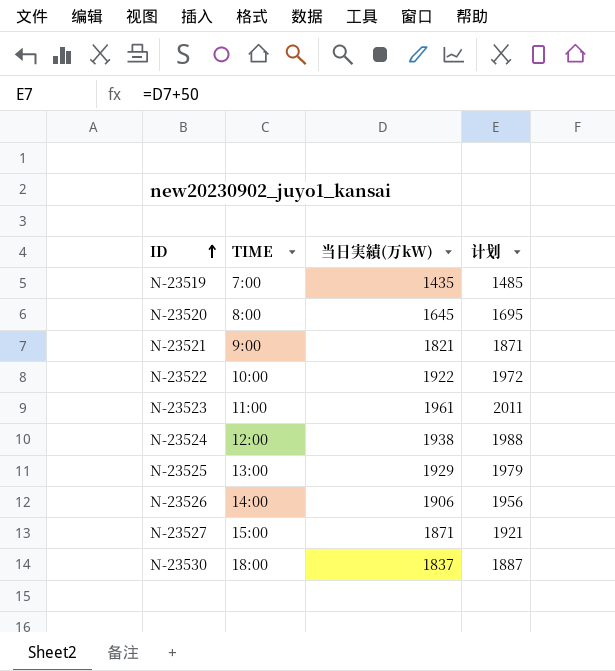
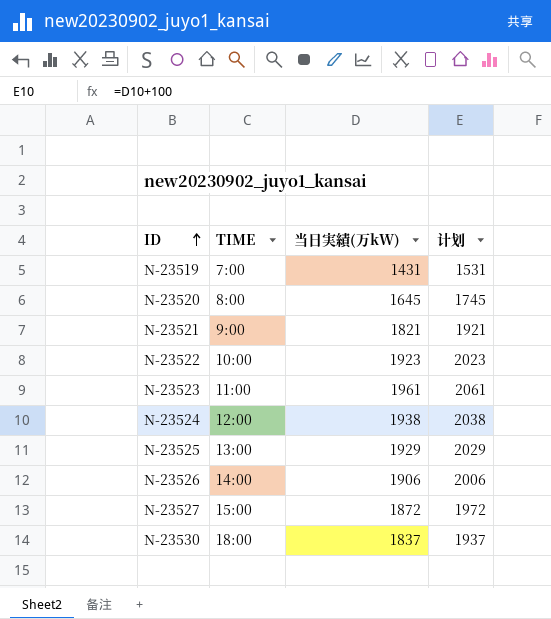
column 计划 | formula: [当日実績(万kW)] + 50 -> [当日実績(万kW)] + 100
N-23519 | 当日実績(万kW): 1435 -> 1431
N-23522 | 当日実績(万kW): 1922 -> 1923
N-23527 | 当日実績(万kW): 1871 -> 1872

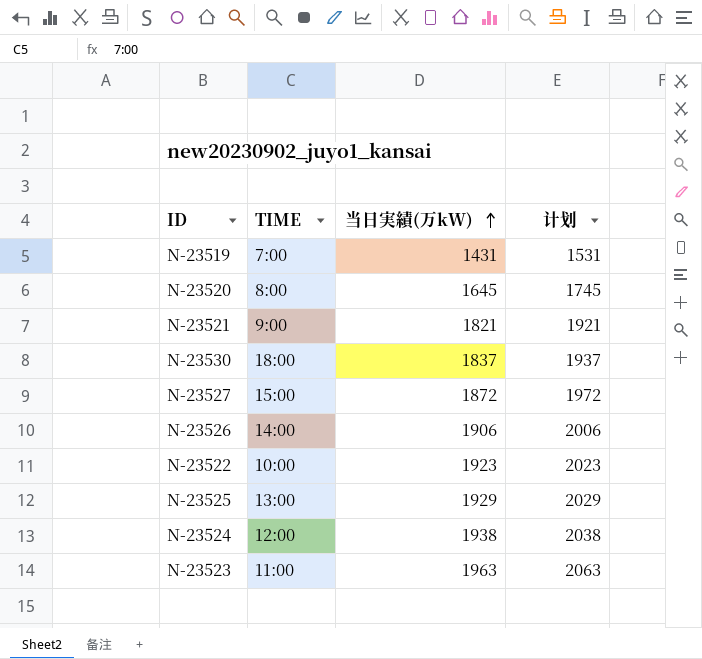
row order: ID ascending -> 当日実績(万kW) ascending
N-23523 | 当日実績(万kW): 1961 -> 1963
N-23523 | 计划: 2061 -> 2063

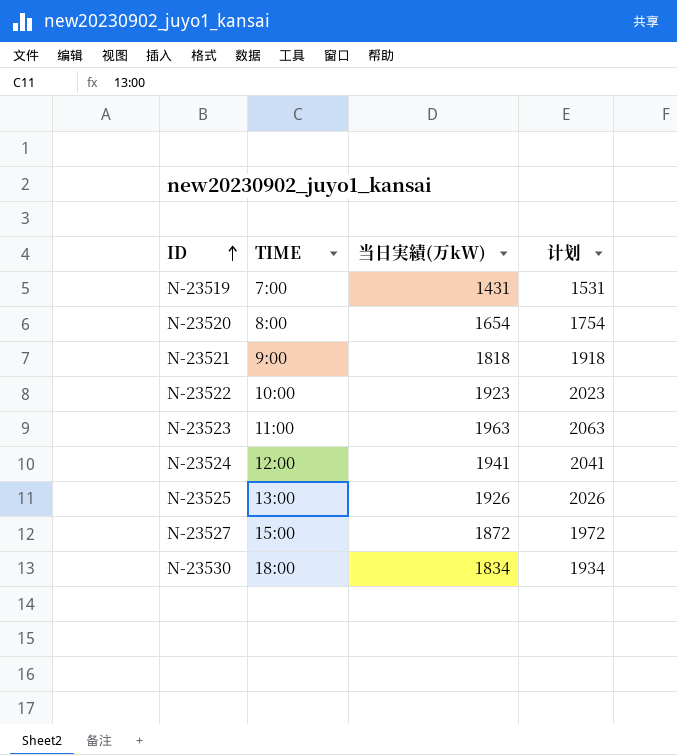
row order: 当日実績(万kW) ascending -> ID ascending
row N-23526: 14:00 | 1906 | 2006 -> none
N-23520 | 当日実績(万kW): 1645 -> 1654
N-23520 | 计划: 1745 -> 1754
N-23521 | 当日実績(万kW): 1821 -> 1818
N-23521 | 计划: 1921 -> 1918
N-23524 | 当日実績(万kW): 1938 -> 1941
N-23524 | 计划: 2038 -> 2041
N-23525 | 当日実績(万kW): 1929 -> 1926
N-23525 | 计划: 2029 -> 2026
N-23530 | 当日実績(万kW): 1837 -> 1834
N-23530 | 计划: 1937 -> 1934

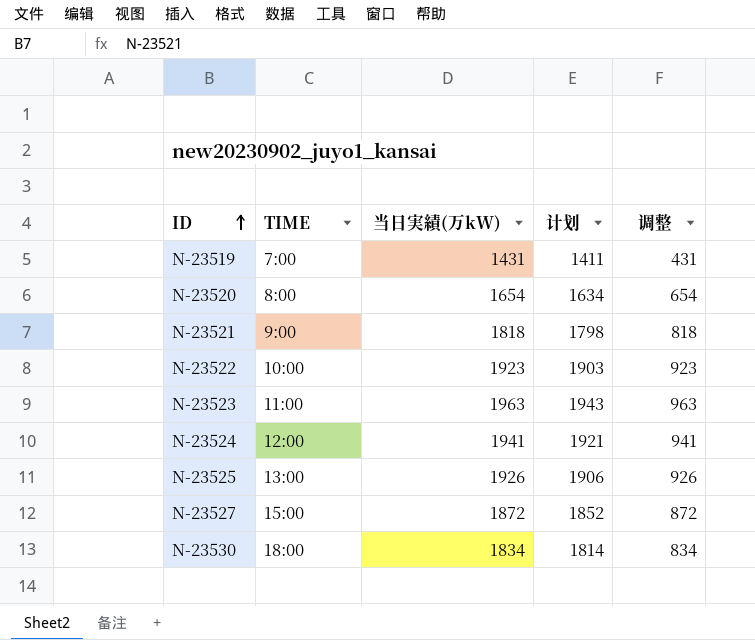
column 计划 | formula: [当日実績(万kW)] + 100 -> [当日実績(万kW)] - 20
column 调整 | formula: none -> [当日実績(万kW)] - 1000

